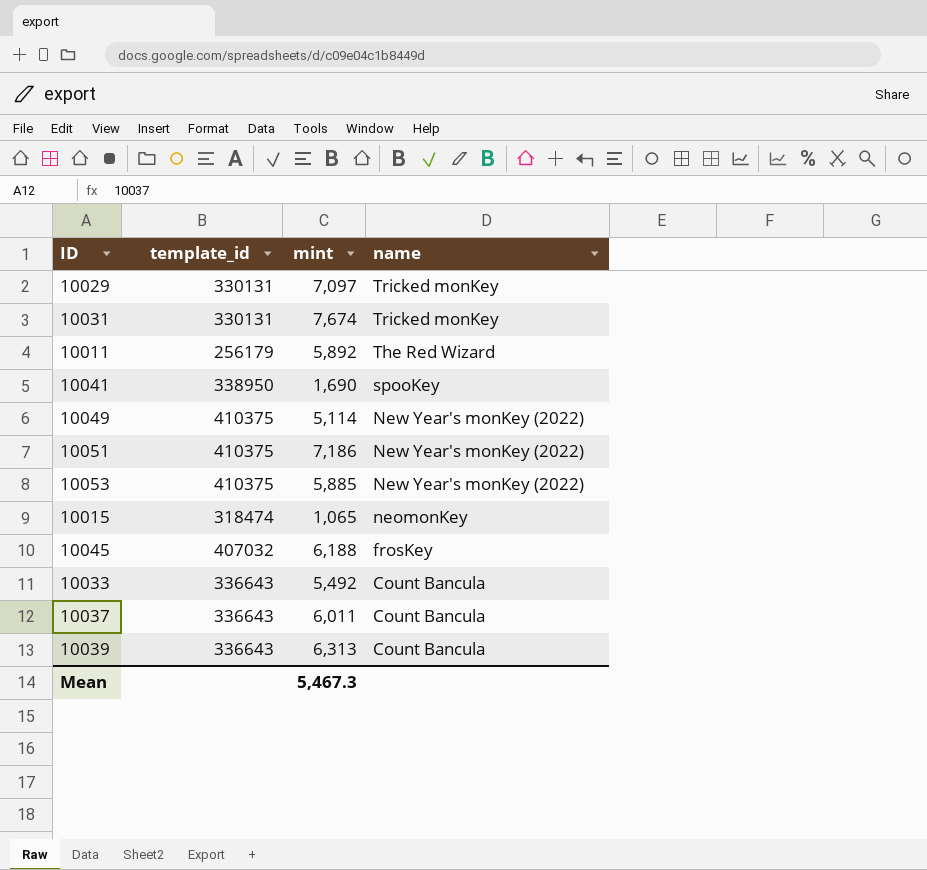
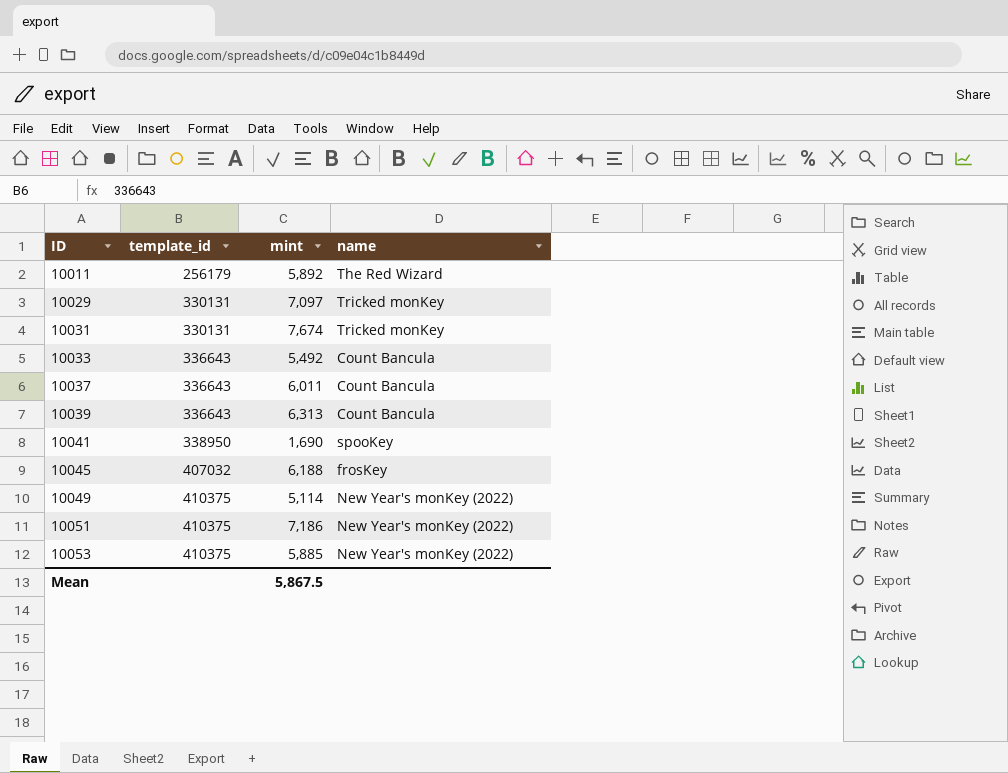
row order: name descending -> ID ascending
row 10015: 318474 | 1,065 | neomonKey -> none
Mean | mint: 5,467.3 -> 5,867.5

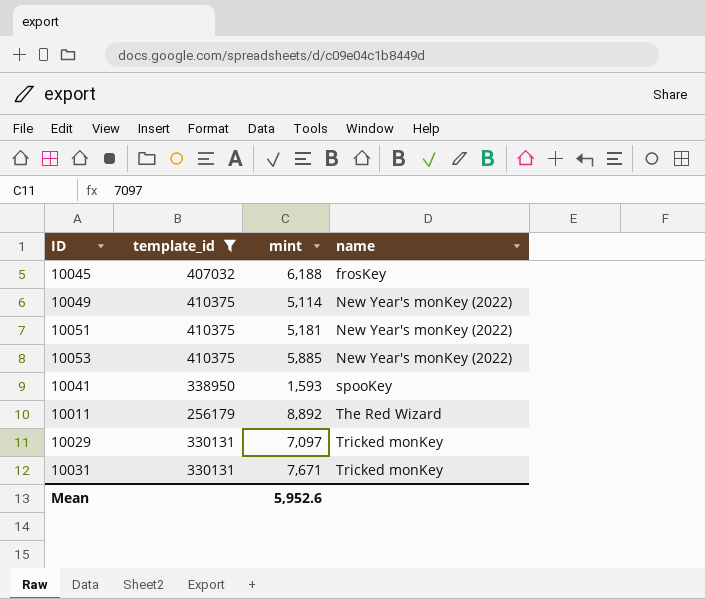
filter: none -> template_id != 336643
row order: ID ascending -> name ascending
10051 | mint: 7,186 -> 5,181
10041 | mint: 1,690 -> 1,593
10011 | mint: 5,892 -> 8,892
10031 | mint: 7,674 -> 7,671
Mean | mint: 5,867.5 -> 5,952.6

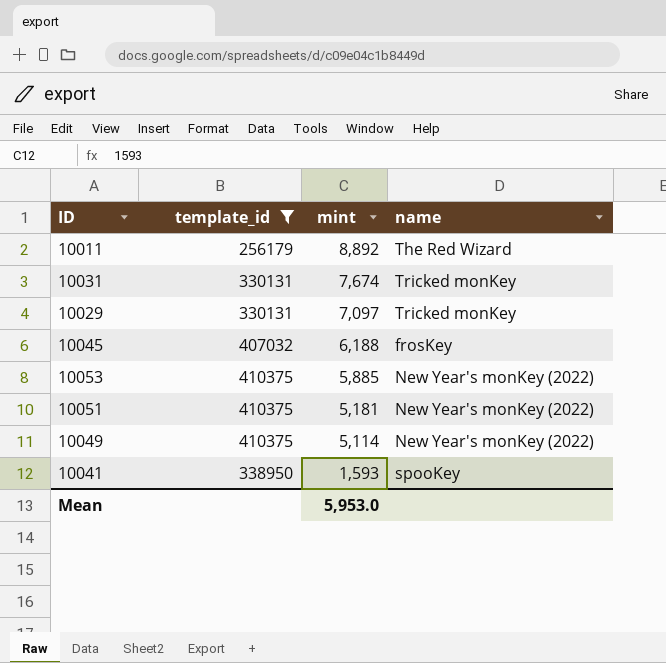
row order: name ascending -> mint descending
10031 | mint: 7,671 -> 7,674
Mean | mint: 5,952.6 -> 5,953.0

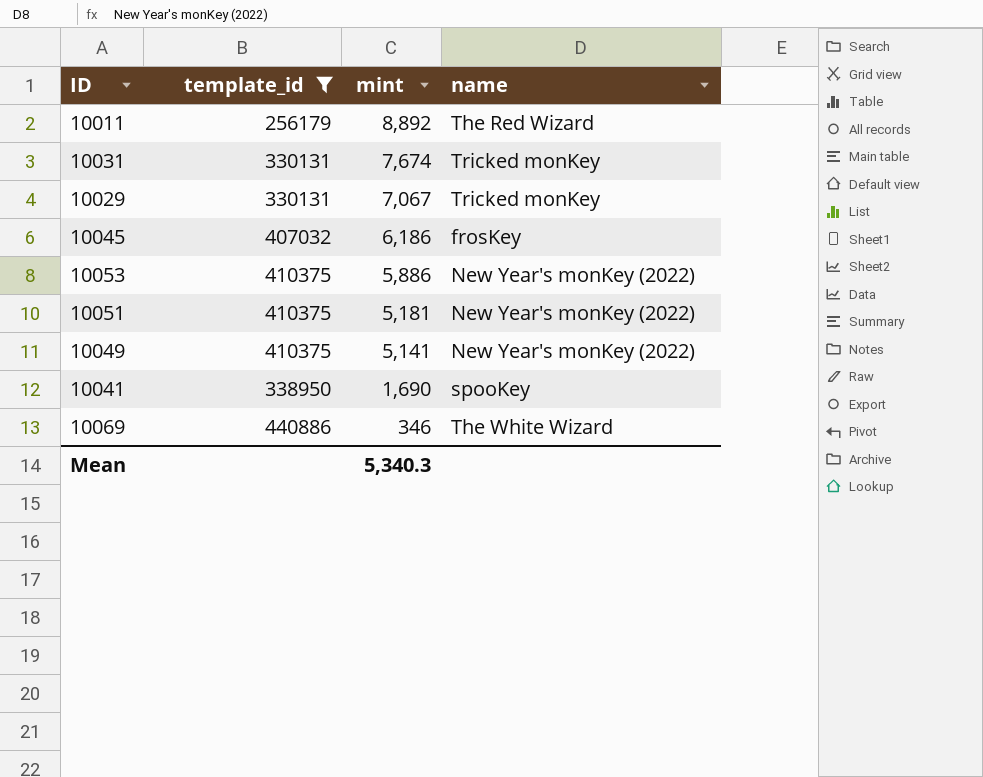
10029 | mint: 7,097 -> 7,067
10045 | mint: 6,188 -> 6,186
10053 | mint: 5,885 -> 5,886
10049 | mint: 5,114 -> 5,141
10041 | mint: 1,593 -> 1,690
row 10069: none -> 440886 | 346 | The White Wizard
Mean | mint: 5,953.0 -> 5,340.3

